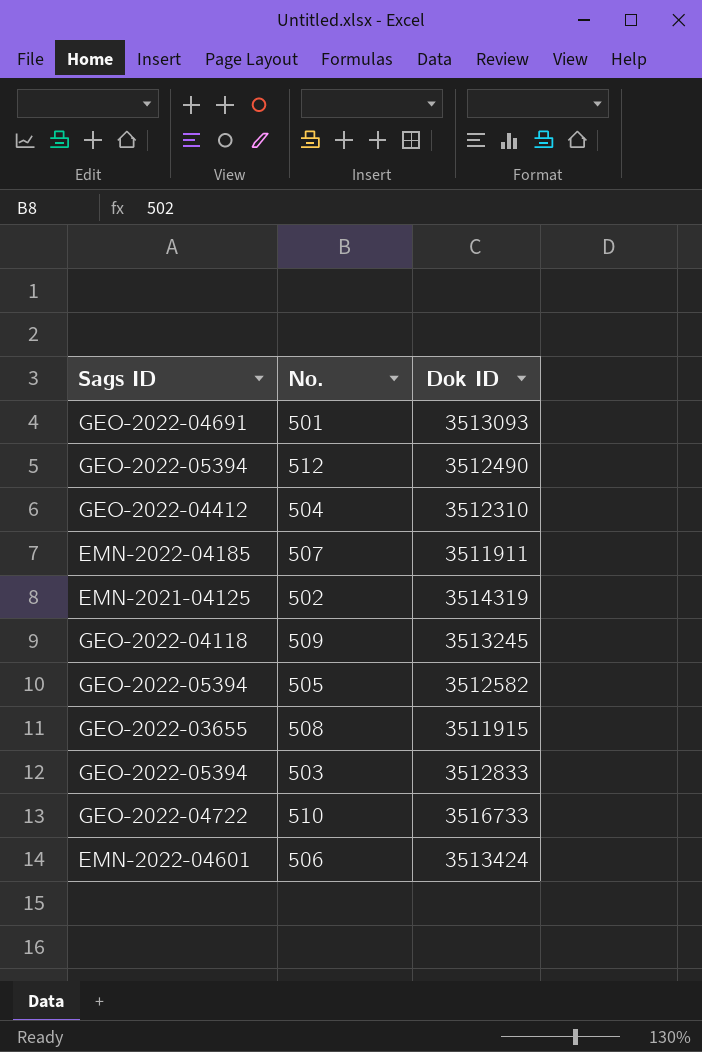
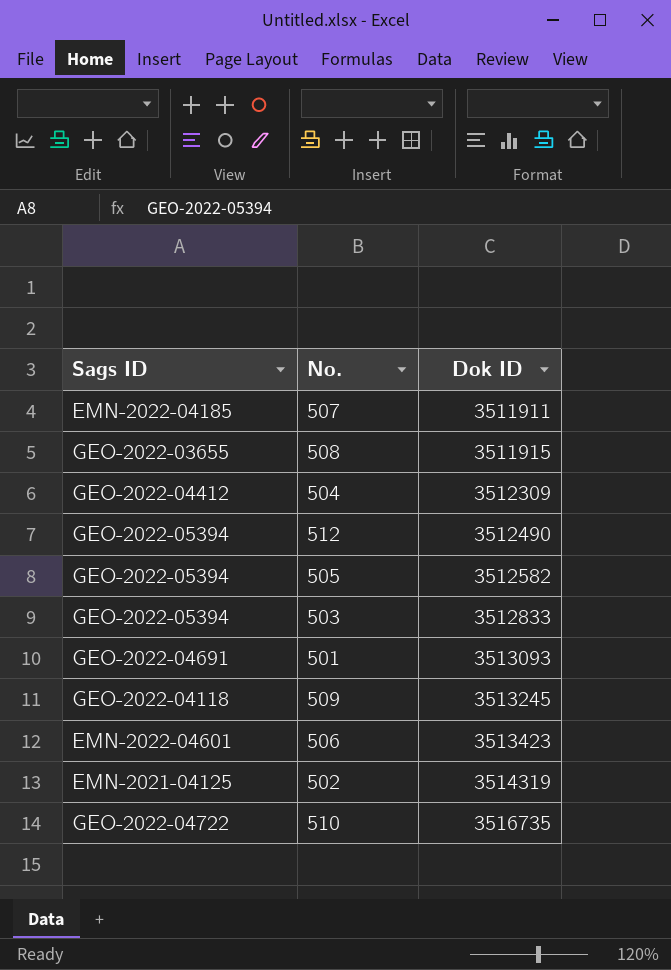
row order: none -> Dok ID ascending
504 | Dok ID: 3512310 -> 3512309
506 | Dok ID: 3513424 -> 3513423
510 | Dok ID: 3516733 -> 3516735

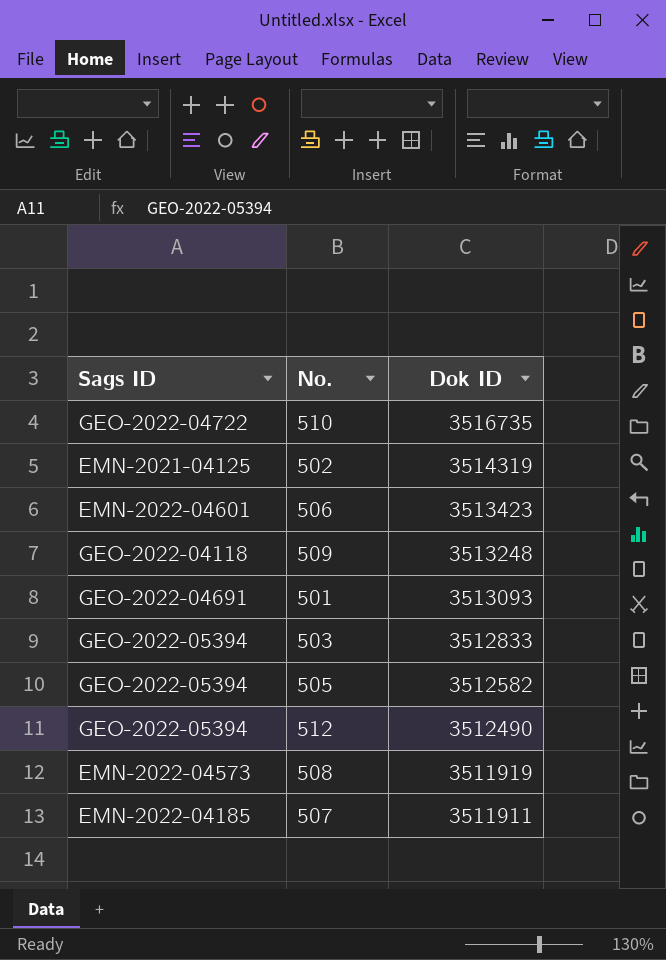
row order: Dok ID ascending -> Dok ID descending
row 504: GEO-2022-04412 | 3512309 -> none
509 | Dok ID: 3513245 -> 3513248
508 | Sags ID: GEO-2022-03655 -> EMN-2022-04573
508 | Dok ID: 3511915 -> 3511919

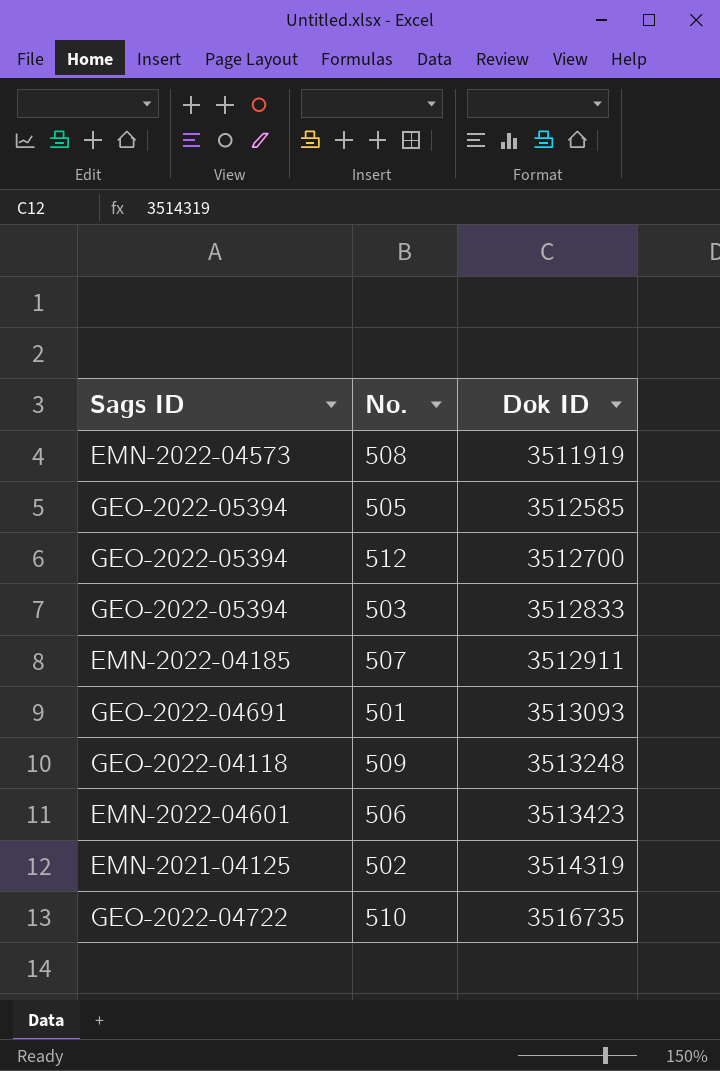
row order: Dok ID descending -> Dok ID ascending
505 | Dok ID: 3512582 -> 3512585
512 | Dok ID: 3512490 -> 3512700
507 | Dok ID: 3511911 -> 3512911

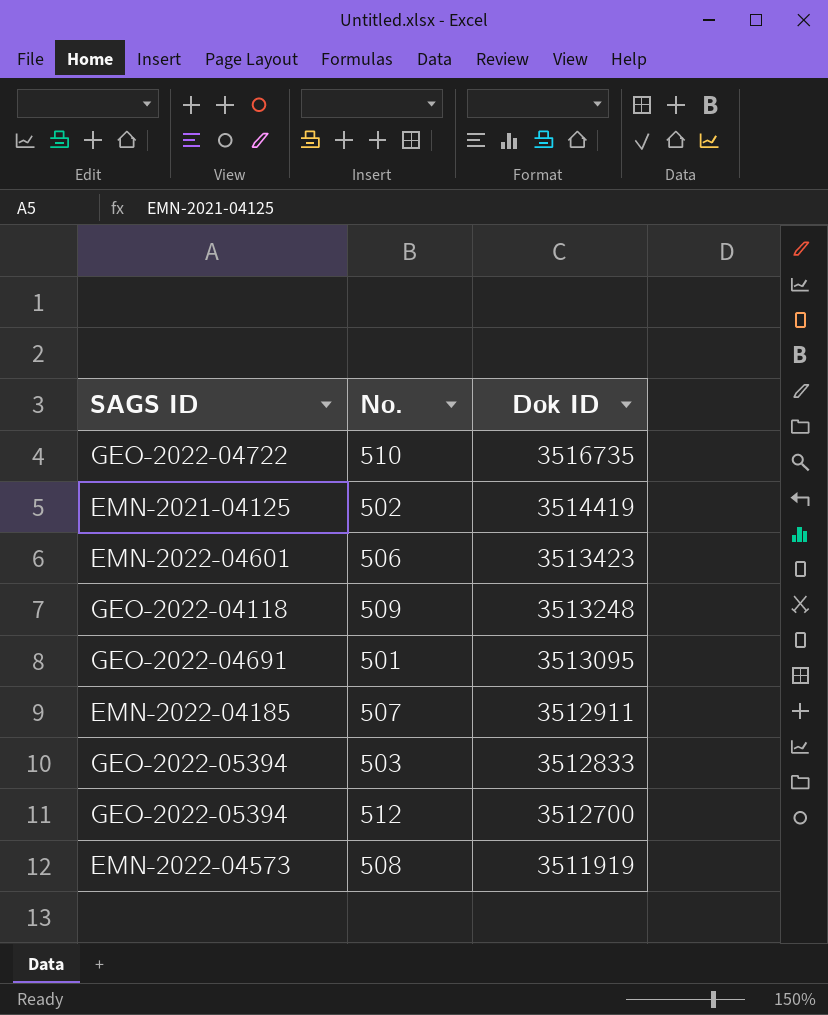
row order: Dok ID ascending -> Dok ID descending
column name: Sags ID -> SAGS ID
row 505: GEO-2022-05394 | 3512585 -> none
502 | Dok ID: 3514319 -> 3514419
501 | Dok ID: 3513093 -> 3513095

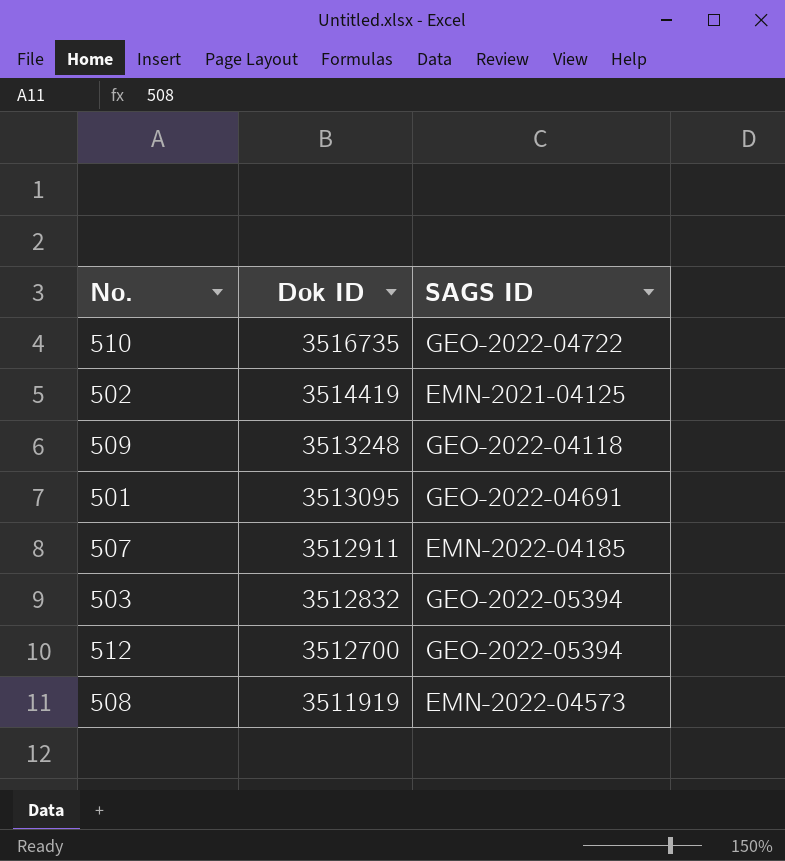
column SAGS ID | position: 1 -> 3
row 506: EMN-2022-04601 | 3513423 -> none
503 | Dok ID: 3512833 -> 3512832

